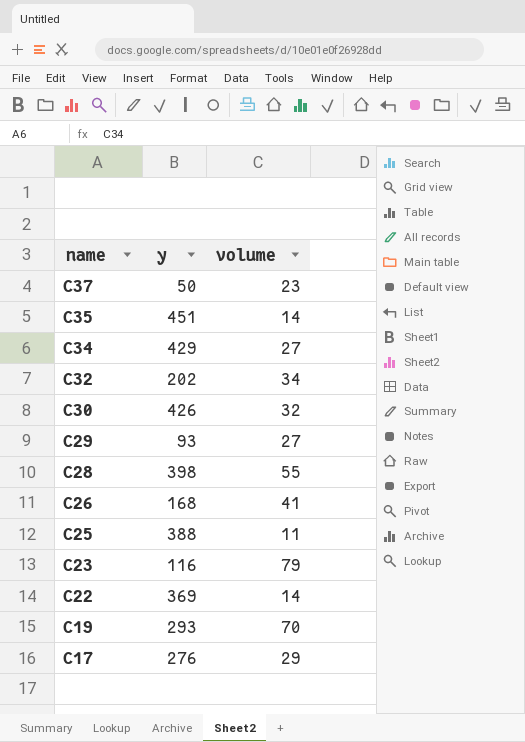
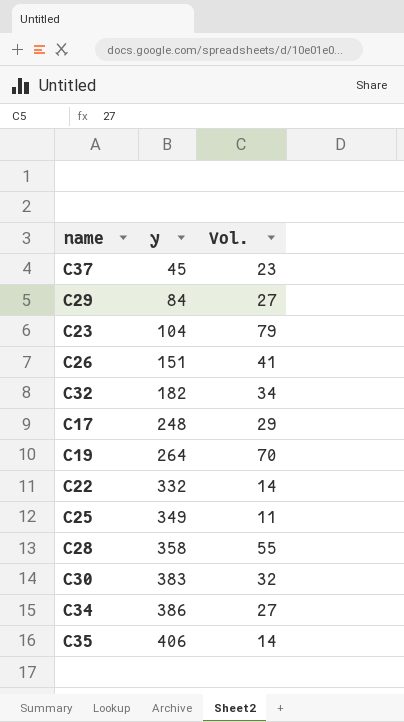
row order: name descending -> y ascending
column name: volume -> Vol.
C37 | y: 50 -> 45
C29 | y: 93 -> 84
C23 | y: 116 -> 104
C26 | y: 168 -> 151
C32 | y: 202 -> 182
C17 | y: 276 -> 248
C19 | y: 293 -> 264
C22 | y: 369 -> 332
C25 | y: 388 -> 349
C28 | y: 398 -> 358
C30 | y: 426 -> 383
C34 | y: 429 -> 386
C35 | y: 451 -> 406

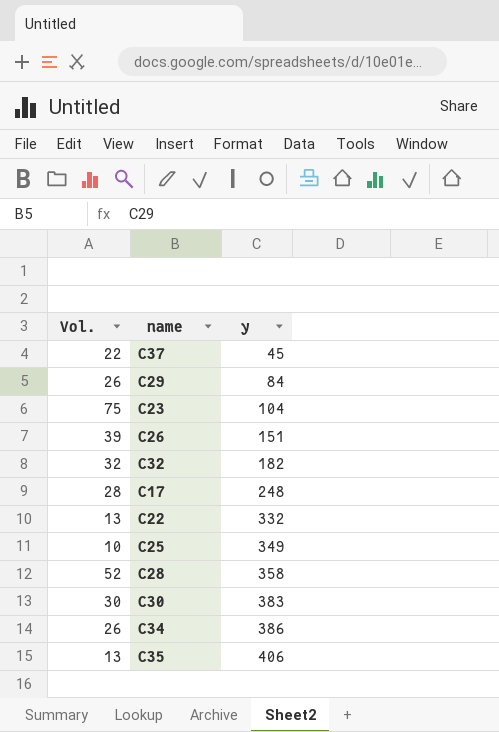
column Vol. | position: 3 -> 1
row C19: 264 | 70 -> none
C37 | Vol.: 23 -> 22
C29 | Vol.: 27 -> 26
C23 | Vol.: 79 -> 75
C26 | Vol.: 41 -> 39
C32 | Vol.: 34 -> 32
C17 | Vol.: 29 -> 28
C22 | Vol.: 14 -> 13
C25 | Vol.: 11 -> 10
C28 | Vol.: 55 -> 52
C30 | Vol.: 32 -> 30
C34 | Vol.: 27 -> 26
C35 | Vol.: 14 -> 13

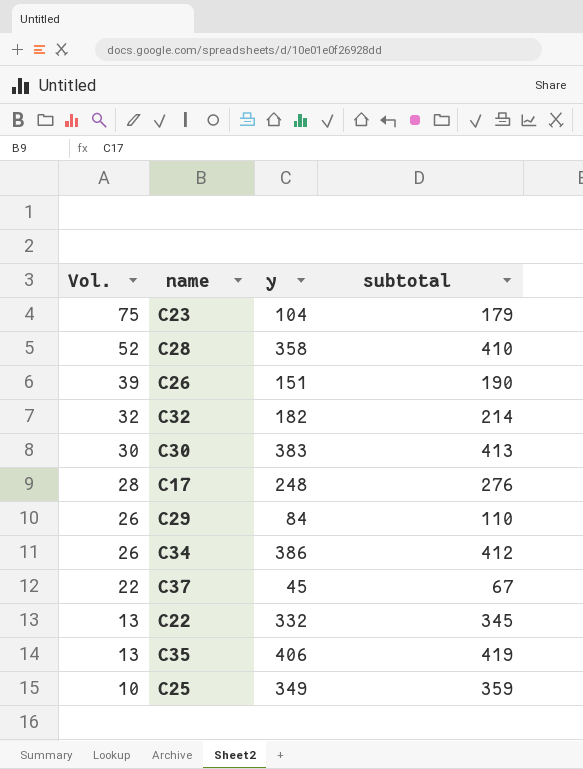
row order: y ascending -> Vol. descending
column subtotal | formula: none -> [Vol.] + [y]

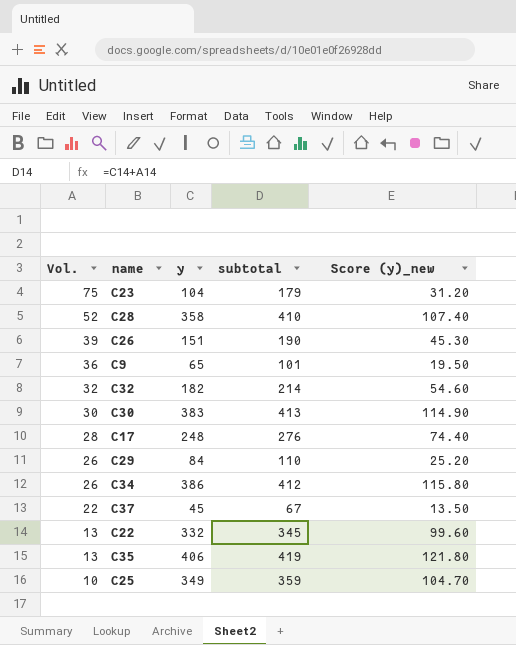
column Score (y)_new | formula: none -> [y] * 0.3
row C9: none -> 36 | 65 | 101 | 19.50

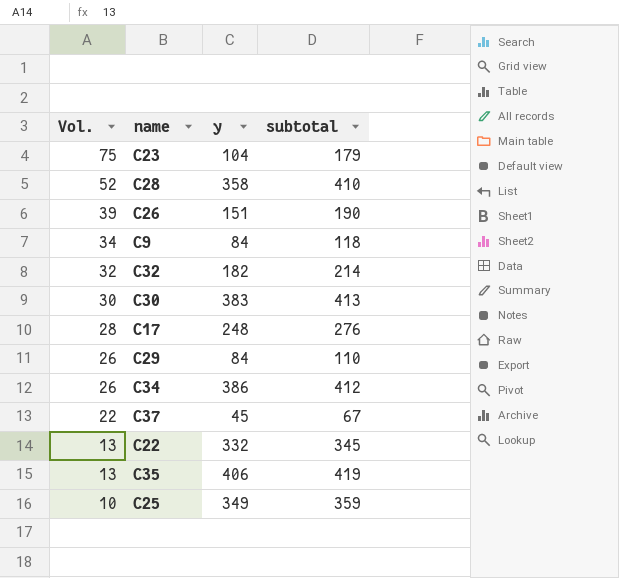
column Score (y)_new | formula: [y] * 0.3 -> none
C9 | Vol.: 36 -> 34
C9 | y: 65 -> 84
C9 | subtotal: 101 -> 118

